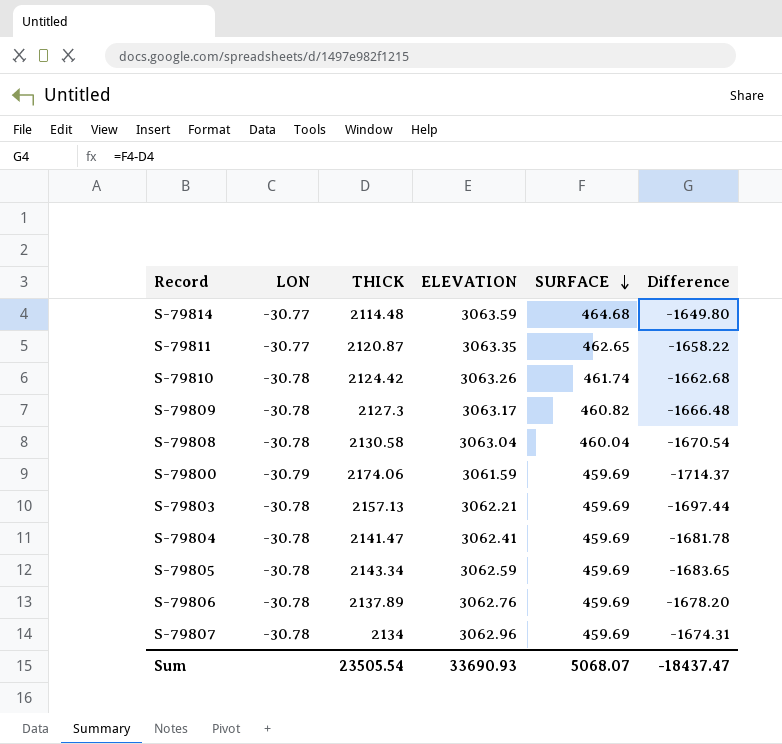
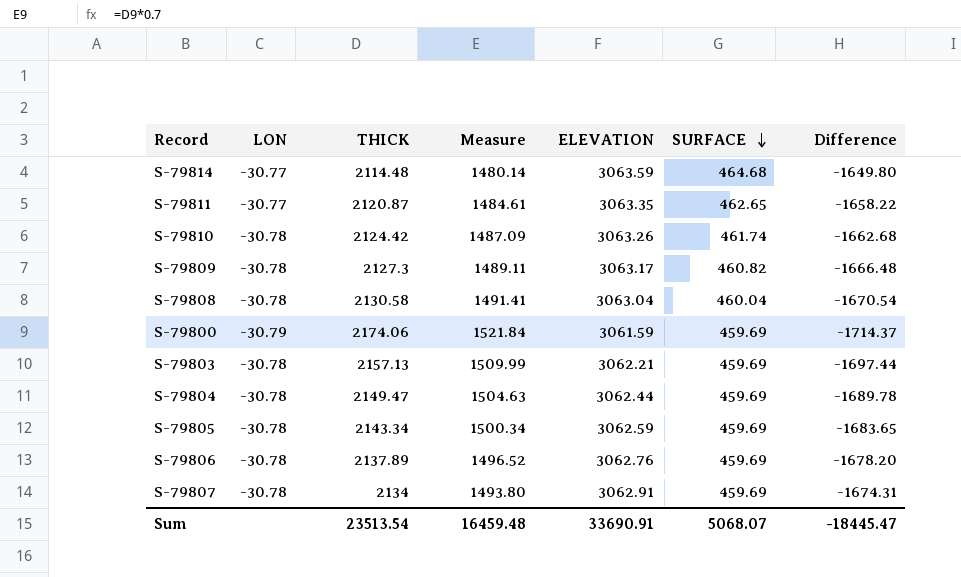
column Measure | formula: none -> [THICK] * 0.7
S-79804 | THICK: 2141.47 -> 2149.47
S-79804 | ELEVATION: 3062.41 -> 3062.44
S-79804 | Difference: -1681.78 -> -1689.78
S-79807 | ELEVATION: 3062.96 -> 3062.91
Sum | THICK: 23505.54 -> 23513.54
Sum | ELEVATION: 33690.93 -> 33690.91
Sum | Difference: -18437.47 -> -18445.47

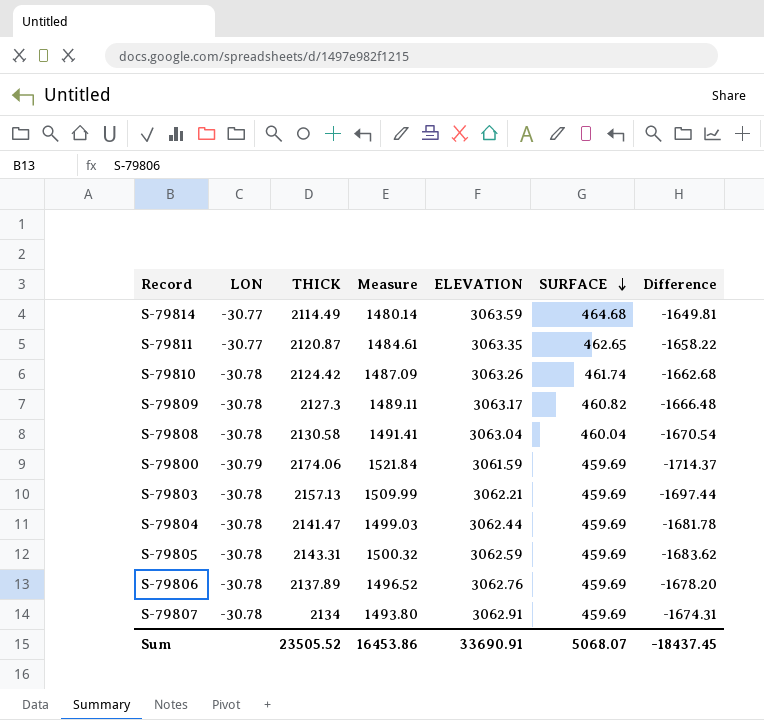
S-79814 | THICK: 2114.48 -> 2114.49
S-79814 | Difference: -1649.80 -> -1649.81
S-79804 | THICK: 2149.47 -> 2141.47
S-79804 | Measure: 1504.63 -> 1499.03
S-79804 | Difference: -1689.78 -> -1681.78
S-79805 | THICK: 2143.34 -> 2143.31
S-79805 | Measure: 1500.34 -> 1500.32
S-79805 | Difference: -1683.65 -> -1683.62
Sum | THICK: 23513.54 -> 23505.52
Sum | Measure: 16459.48 -> 16453.86
Sum | Difference: -18445.47 -> -18437.45

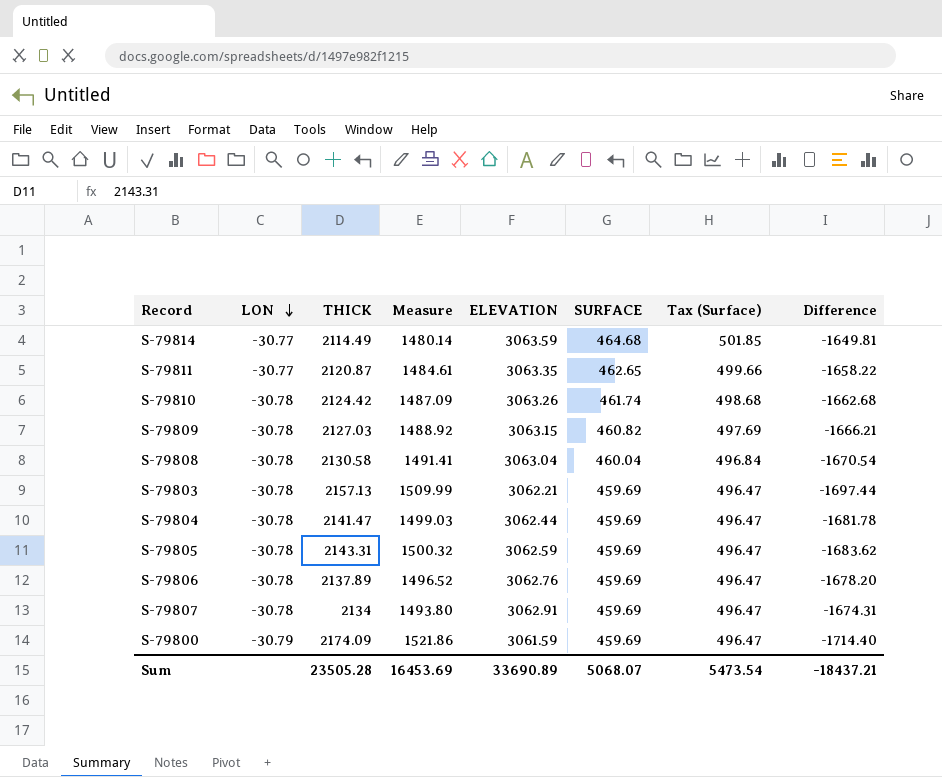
row order: SURFACE descending -> LON descending
column Tax (Surface) | formula: none -> [SURFACE] * 1.08
S-79809 | THICK: 2127.3 -> 2127.03
S-79809 | Measure: 1489.11 -> 1488.92
S-79809 | ELEVATION: 3063.17 -> 3063.15
S-79809 | Difference: -1666.48 -> -1666.21
S-79800 | THICK: 2174.06 -> 2174.09
S-79800 | Measure: 1521.84 -> 1521.86
S-79800 | Difference: -1714.37 -> -1714.40
Sum | THICK: 23505.52 -> 23505.28
Sum | Measure: 16453.86 -> 16453.69
Sum | ELEVATION: 33690.91 -> 33690.89
Sum | Difference: -18437.45 -> -18437.21

